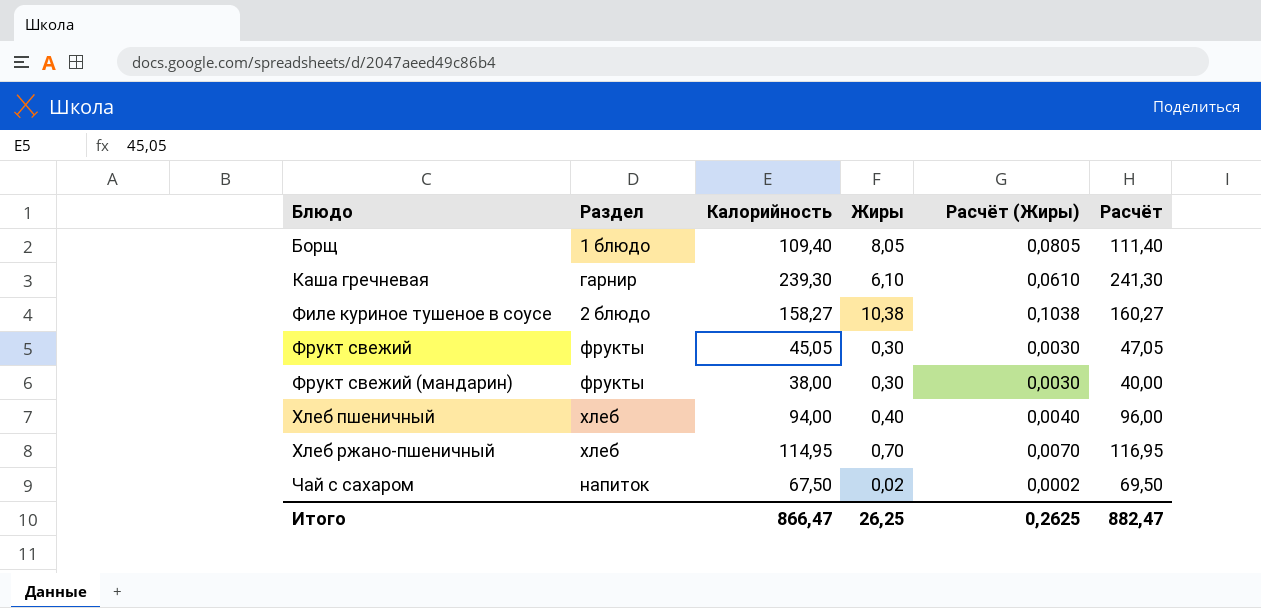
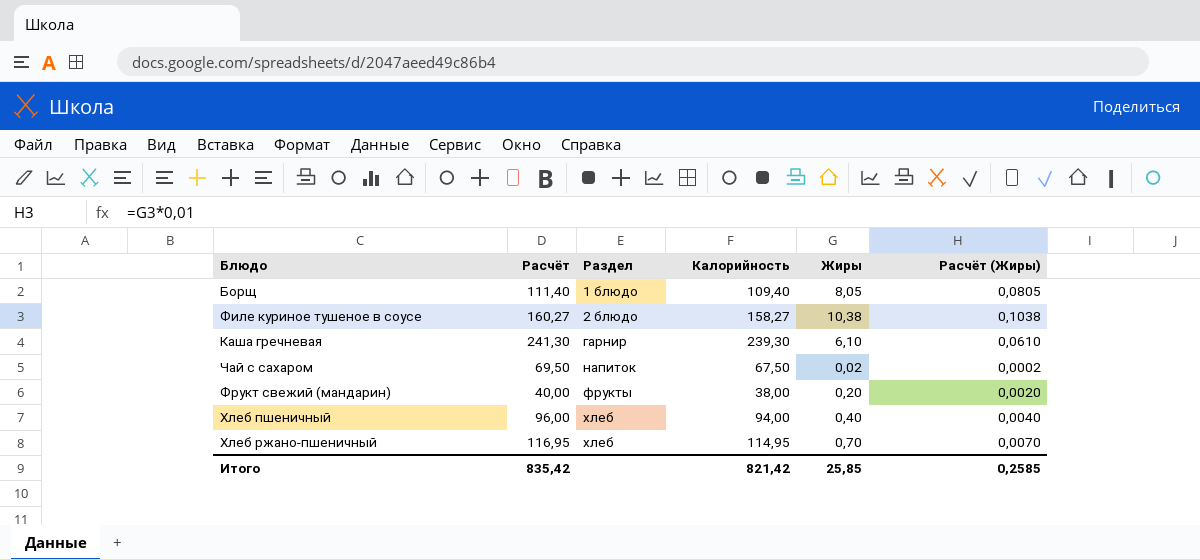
row order: Блюдо ascending -> Раздел ascending
column Расчёт | position: 6 -> 2
row Фрукт свежий: фрукты | 45,05 | 0,30 | 0,0030 | 47,05 -> none
Фрукт свежий (мандарин) | Жиры: 0,30 -> 0,20
Фрукт свежий (мандарин) | Расчёт (Жиры): 0,0030 -> 0,0020
Итого | Расчёт: 882,47 -> 835,42
Итого | Калорийность: 866,47 -> 821,42
Итого | Жиры: 26,25 -> 25,85
Итого | Расчёт (Жиры): 0,2625 -> 0,2585

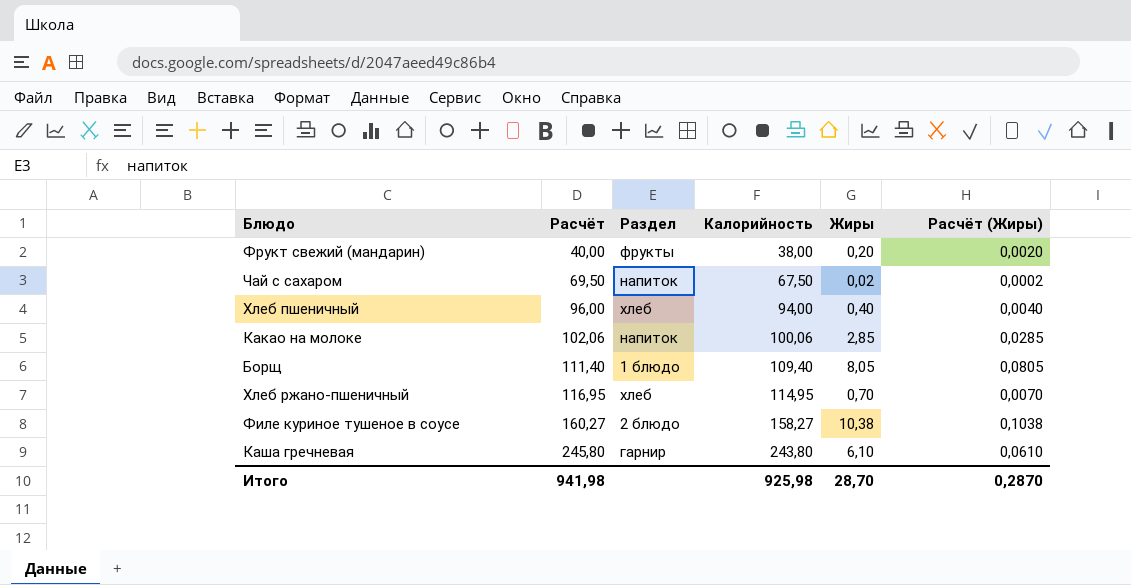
row order: Раздел ascending -> Расчёт ascending
row Какао на молоке: none -> 102,06 | напиток | 100,06 | 2,85 | 0,0285
Каша гречневая | Расчёт: 241,30 -> 245,80
Каша гречневая | Калорийность: 239,30 -> 243,80
Итого | Расчёт: 835,42 -> 941,98
Итого | Калорийность: 821,42 -> 925,98
Итого | Жиры: 25,85 -> 28,70
Итого | Расчёт (Жиры): 0,2585 -> 0,2870

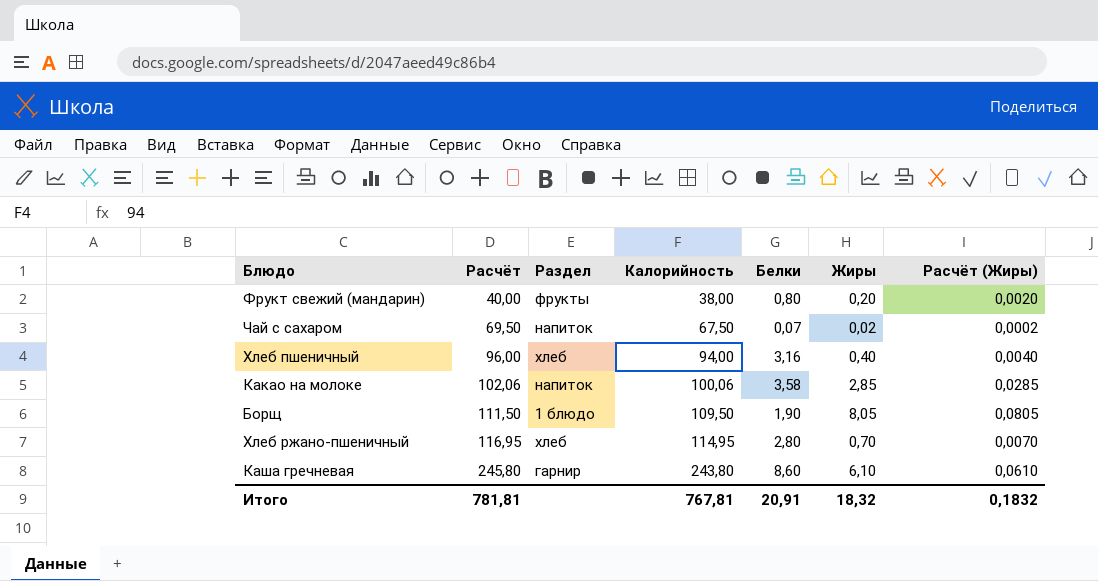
column Белки | position: none -> 5
row Филе куриное тушеное в соусе: 160,27 | 2 блюдо | 158,27 | 10,38 | 0,1038 -> none
Борщ | Расчёт: 111,40 -> 111,50
Борщ | Калорийность: 109,40 -> 109,50
Итого | Расчёт: 941,98 -> 781,81
Итого | Калорийность: 925,98 -> 767,81
Итого | Жиры: 28,70 -> 18,32
Итого | Расчёт (Жиры): 0,2870 -> 0,1832

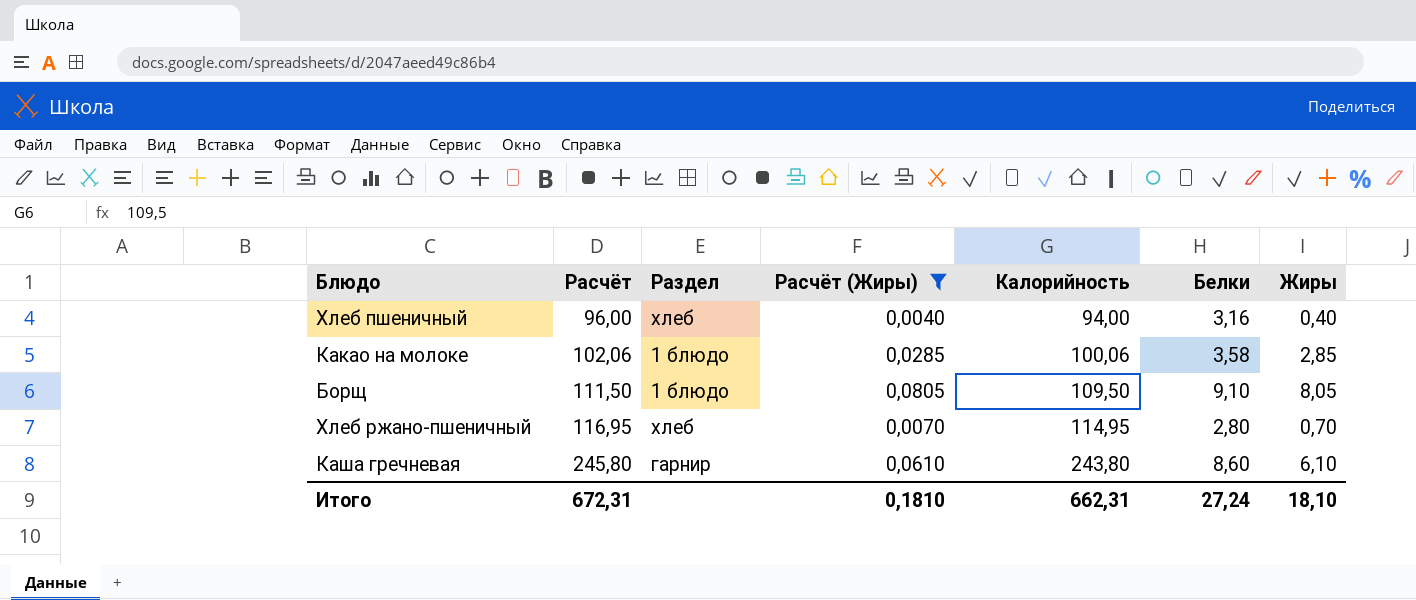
filter: none -> Расчёт (Жиры) >= 0,0040
column Расчёт (Жиры) | position: 7 -> 4
Какао на молоке | Раздел: напиток -> 1 блюдо
Борщ | Белки: 1,90 -> 9,10
Итого | Расчёт: 781,81 -> 672,31
Итого | Расчёт (Жиры): 0,1832 -> 0,1810
Итого | Калорийность: 767,81 -> 662,31
Итого | Белки: 20,91 -> 27,24
Итого | Жиры: 18,32 -> 18,10

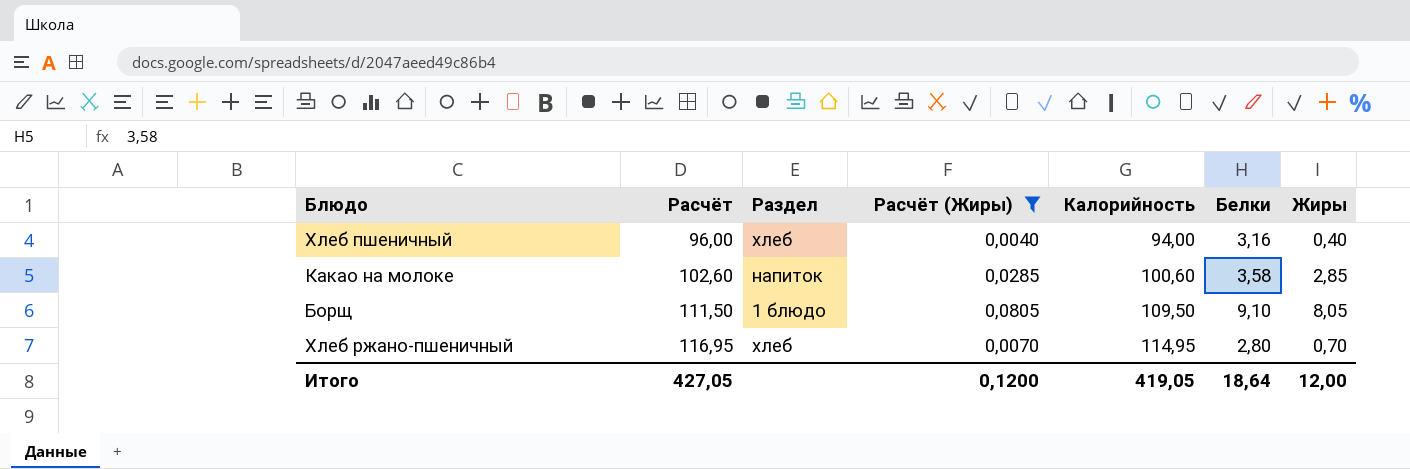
row Каша гречневая: 245,80 | гарнир | 0,0610 | 243,80 | 8,60 | 6,10 -> none
Какао на молоке | Расчёт: 102,06 -> 102,60
Какао на молоке | Раздел: 1 блюдо -> напиток
Какао на молоке | Калорийность: 100,06 -> 100,60
Итого | Расчёт: 672,31 -> 427,05
Итого | Расчёт (Жиры): 0,1810 -> 0,1200
Итого | Калорийность: 662,31 -> 419,05
Итого | Белки: 27,24 -> 18,64
Итого | Жиры: 18,10 -> 12,00

